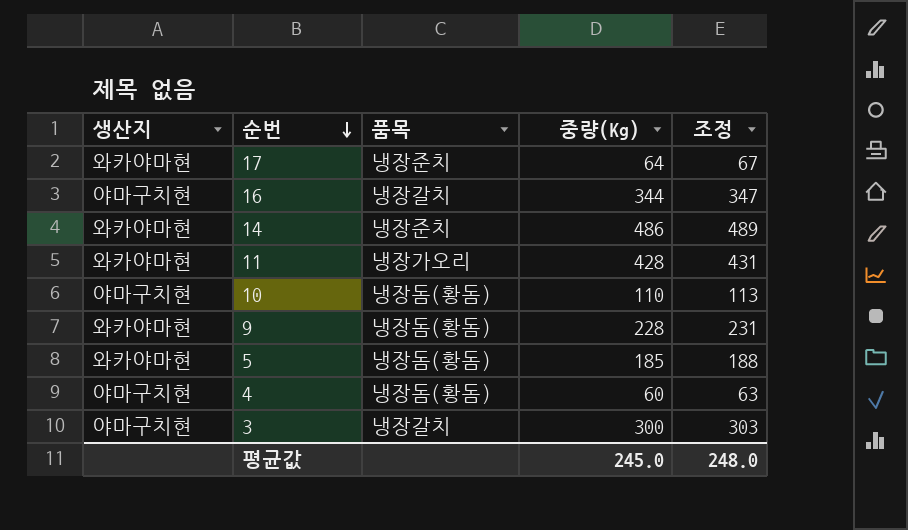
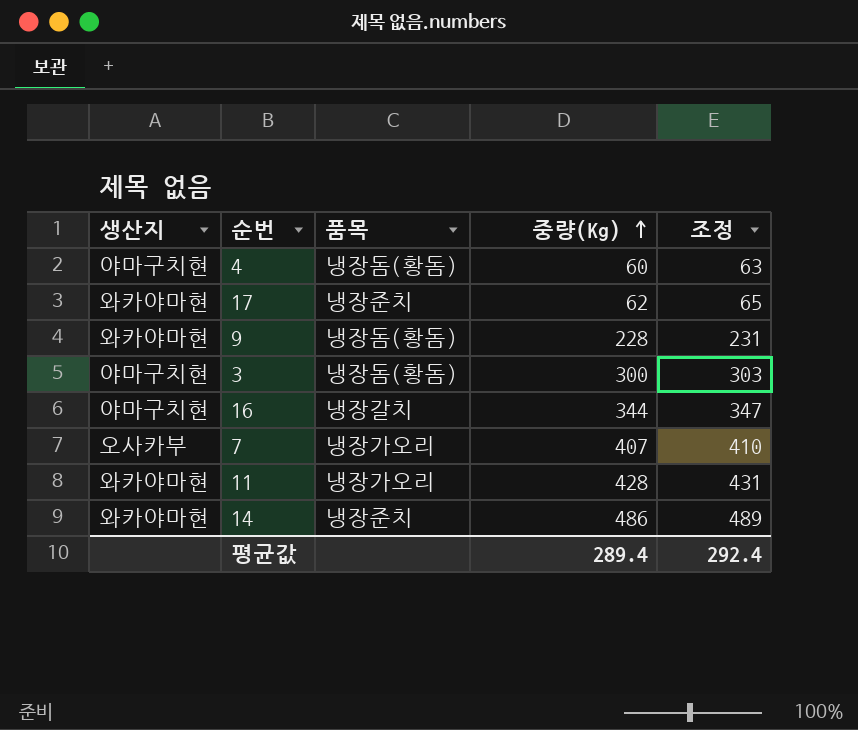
row order: 순번 descending -> 중량(Kg) ascending
row 10: 야마구치현 | 냉장돔(황돔) | 110 | 113 -> none
row 5: 와카야마현 | 냉장돔(황돔) | 185 | 188 -> none
17 | 중량(Kg): 64 -> 62
17 | 조정: 67 -> 65
3 | 품목: 냉장갈치 -> 냉장돔(황돔)
row 7: none -> 오사카부 | 냉장가오리 | 407 | 410
평균값 | 중량(Kg): 245.0 -> 289.4
평균값 | 조정: 248.0 -> 292.4

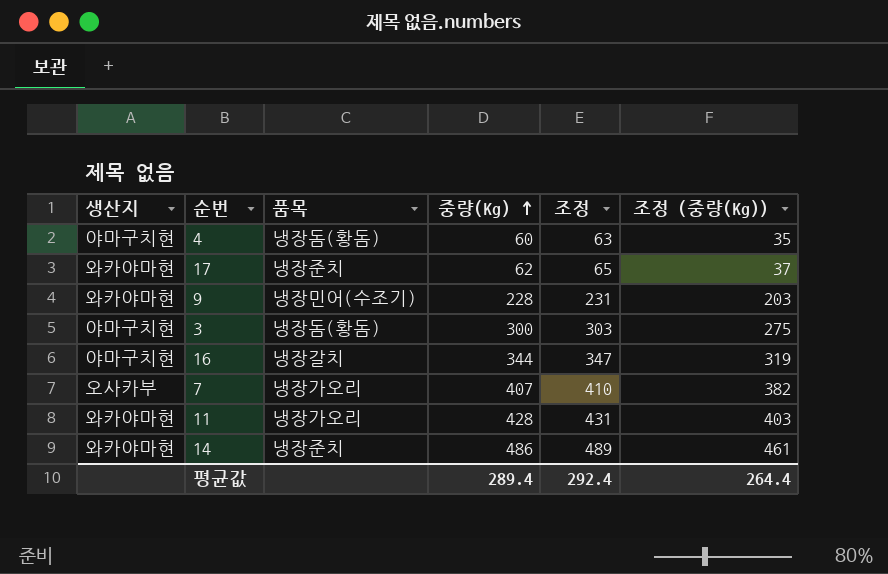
column 조정 (중량(Kg)) | formula: none -> [중량(Kg)] - 25
9 | 품목: 냉장돔(황돔) -> 냉장민어(수조기)

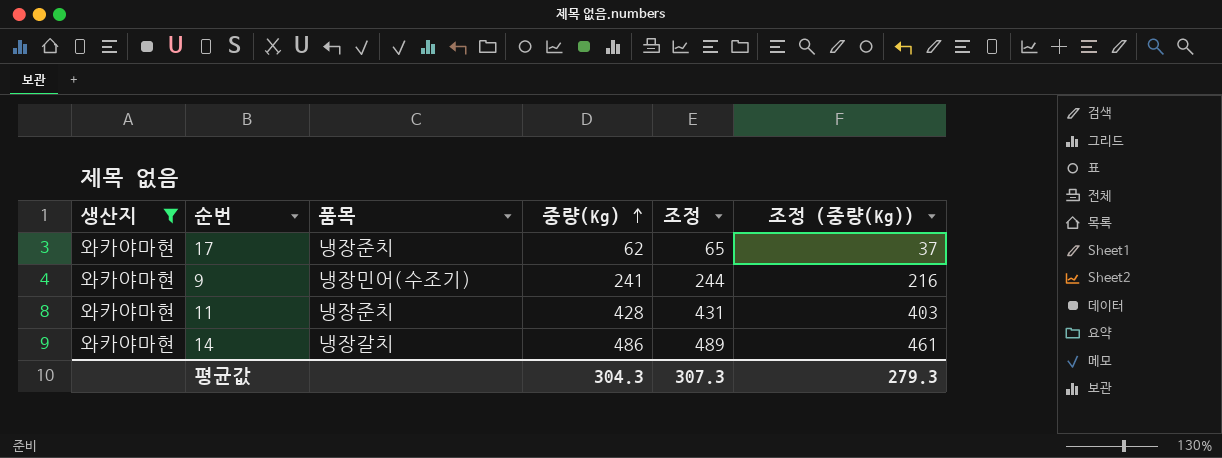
filter: none -> 생산지 = 와카야마현
9 | 중량(Kg): 228 -> 241
9 | 조정: 231 -> 244
9 | 조정 (중량(Kg)): 203 -> 216
11 | 품목: 냉장가오리 -> 냉장준치
14 | 품목: 냉장준치 -> 냉장갈치
평균값 | 중량(Kg): 289.4 -> 304.3
평균값 | 조정: 292.4 -> 307.3
평균값 | 조정 (중량(Kg)): 264.4 -> 279.3

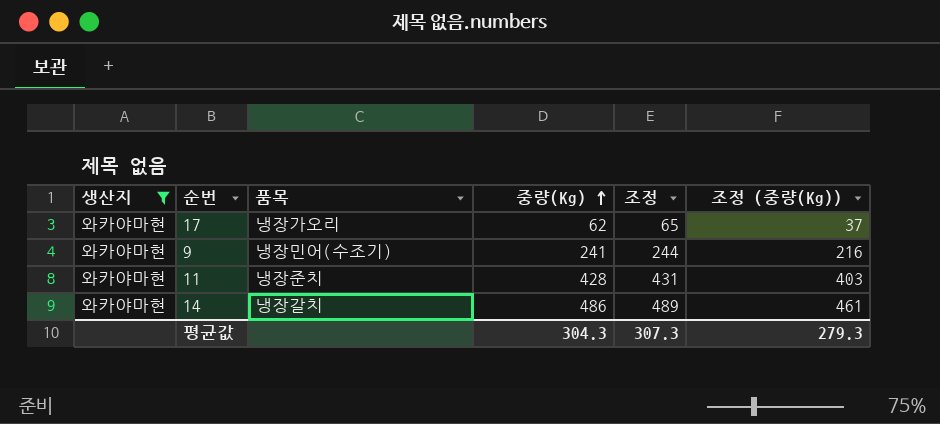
17 | 품목: 냉장준치 -> 냉장가오리

